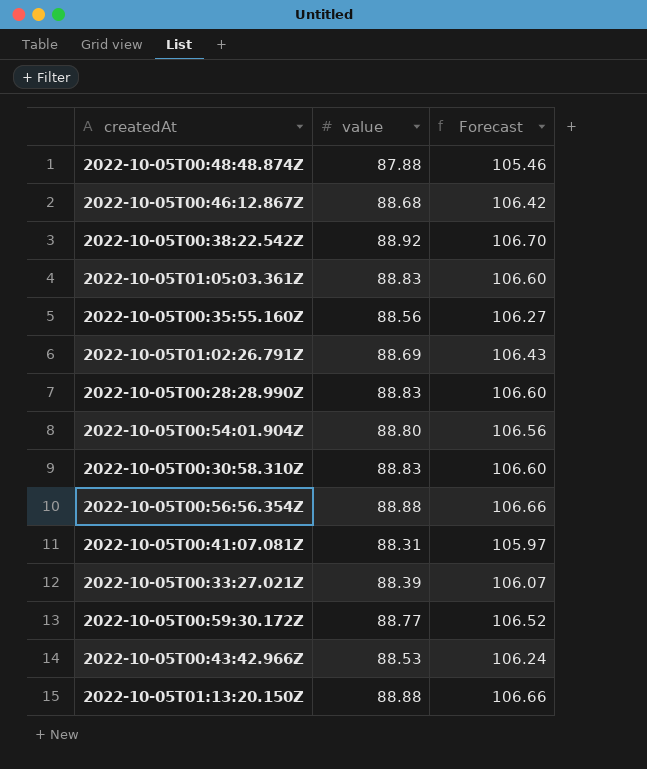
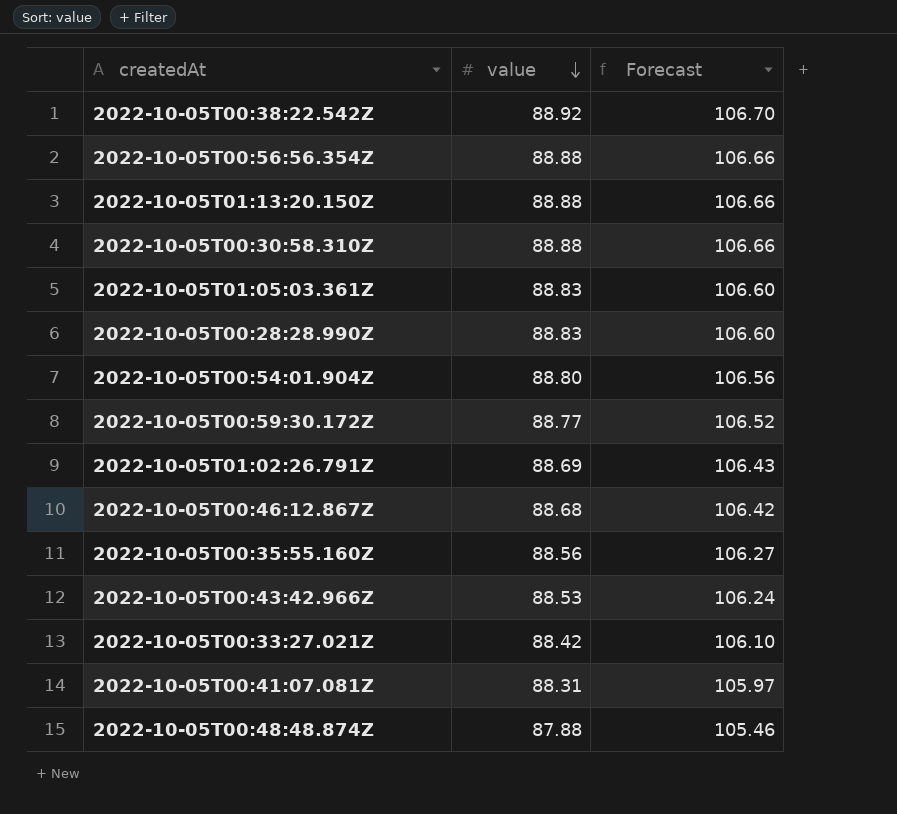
row order: none -> value descending
2022-10-05T00:30:58.310Z | value: 88.83 -> 88.88
2022-10-05T00:30:58.310Z | Forecast: 106.60 -> 106.66
2022-10-05T00:33:27.021Z | value: 88.39 -> 88.42
2022-10-05T00:33:27.021Z | Forecast: 106.07 -> 106.10

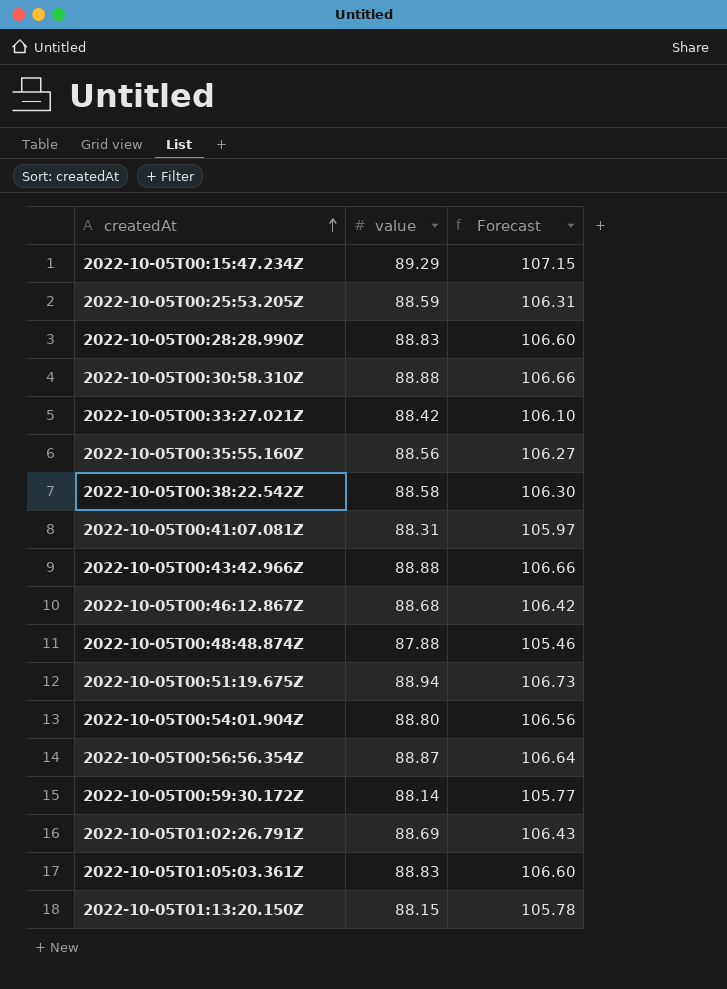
row order: value descending -> createdAt ascending
row 2022-10-05T00:15:47.234Z: none -> 89.29 | 107.15
row 2022-10-05T00:25:53.205Z: none -> 88.59 | 106.31
2022-10-05T00:38:22.542Z | value: 88.92 -> 88.58
2022-10-05T00:38:22.542Z | Forecast: 106.70 -> 106.30
2022-10-05T00:43:42.966Z | value: 88.53 -> 88.88
2022-10-05T00:43:42.966Z | Forecast: 106.24 -> 106.66
row 2022-10-05T00:51:19.675Z: none -> 88.94 | 106.73
2022-10-05T00:56:56.354Z | value: 88.88 -> 88.87
2022-10-05T00:56:56.354Z | Forecast: 106.66 -> 106.64
2022-10-05T00:59:30.172Z | value: 88.77 -> 88.14
2022-10-05T00:59:30.172Z | Forecast: 106.52 -> 105.77
2022-10-05T01:13:20.150Z | value: 88.88 -> 88.15
2022-10-05T01:13:20.150Z | Forecast: 106.66 -> 105.78

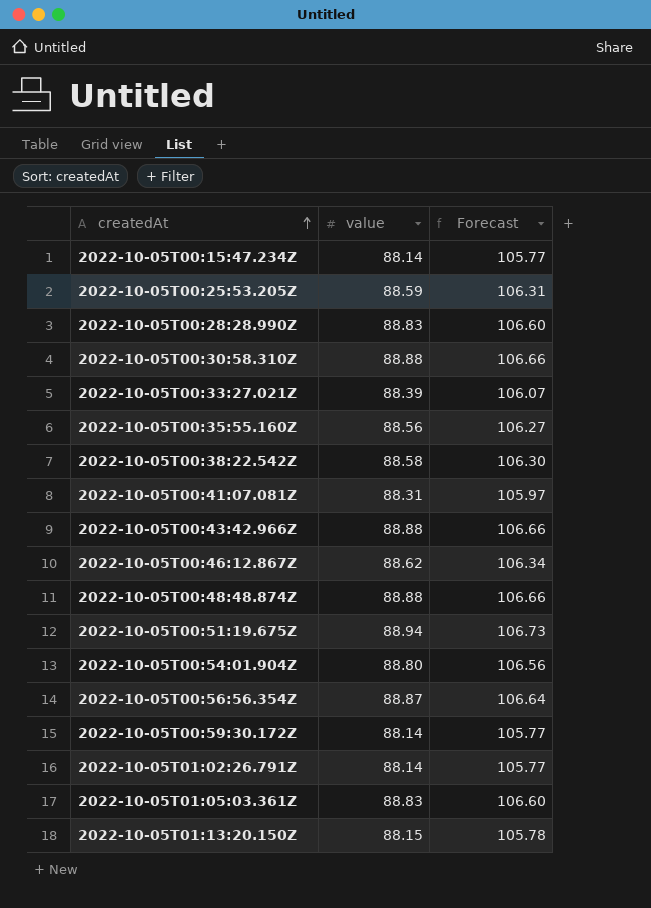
2022-10-05T00:15:47.234Z | value: 89.29 -> 88.14
2022-10-05T00:15:47.234Z | Forecast: 107.15 -> 105.77
2022-10-05T00:33:27.021Z | value: 88.42 -> 88.39
2022-10-05T00:33:27.021Z | Forecast: 106.10 -> 106.07
2022-10-05T00:46:12.867Z | value: 88.68 -> 88.62
2022-10-05T00:46:12.867Z | Forecast: 106.42 -> 106.34
2022-10-05T00:48:48.874Z | value: 87.88 -> 88.88
2022-10-05T00:48:48.874Z | Forecast: 105.46 -> 106.66
2022-10-05T01:02:26.791Z | value: 88.69 -> 88.14
2022-10-05T01:02:26.791Z | Forecast: 106.43 -> 105.77

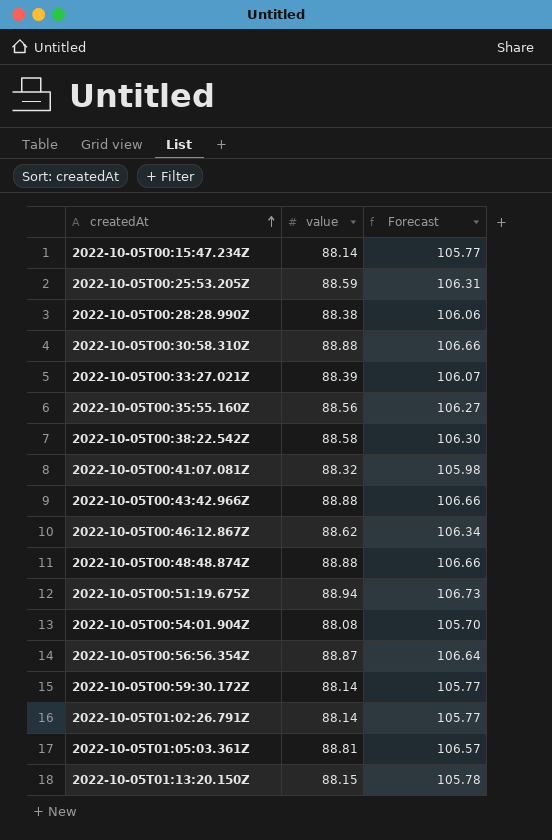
2022-10-05T00:28:28.990Z | value: 88.83 -> 88.38
2022-10-05T00:28:28.990Z | Forecast: 106.60 -> 106.06
2022-10-05T00:41:07.081Z | value: 88.31 -> 88.32
2022-10-05T00:41:07.081Z | Forecast: 105.97 -> 105.98
2022-10-05T00:54:01.904Z | value: 88.80 -> 88.08
2022-10-05T00:54:01.904Z | Forecast: 106.56 -> 105.70
2022-10-05T01:05:03.361Z | value: 88.83 -> 88.81
2022-10-05T01:05:03.361Z | Forecast: 106.60 -> 106.57

